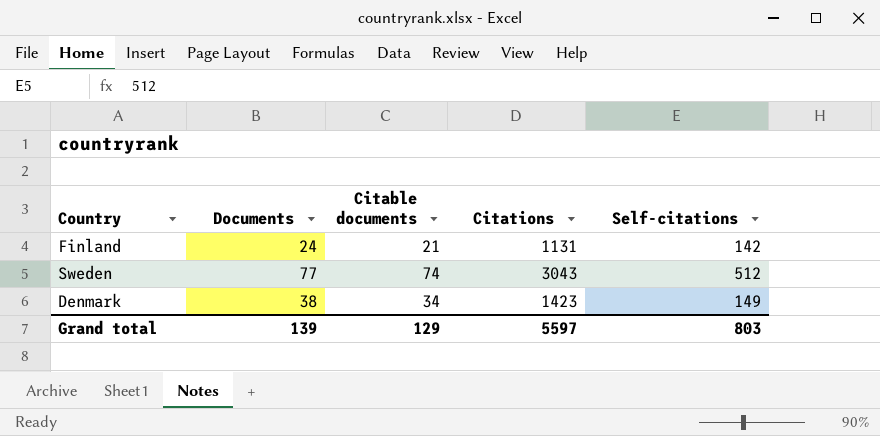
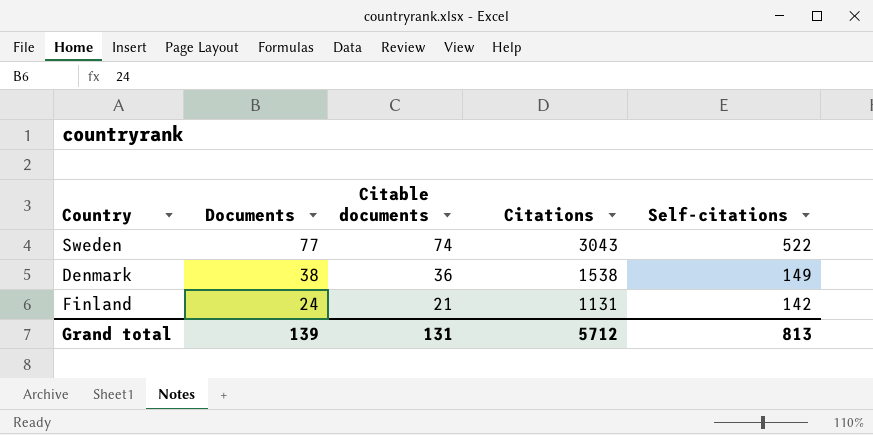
row order: none -> Documents descending
Sweden | Self-citations: 512 -> 522
Denmark | Citable documents: 34 -> 36
Denmark | Citations: 1423 -> 1538
Grand total | Citable documents: 129 -> 131
Grand total | Citations: 5597 -> 5712
Grand total | Self-citations: 803 -> 813

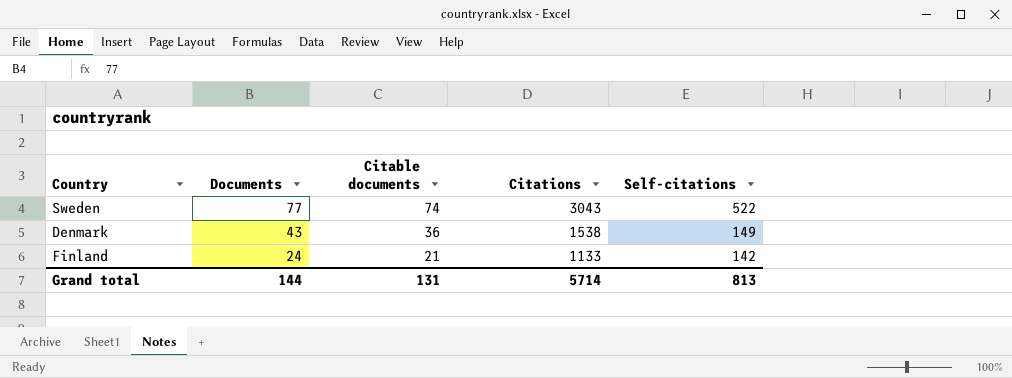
Denmark | Documents: 38 -> 43
Finland | Citations: 1131 -> 1133
Grand total | Documents: 139 -> 144
Grand total | Citations: 5712 -> 5714

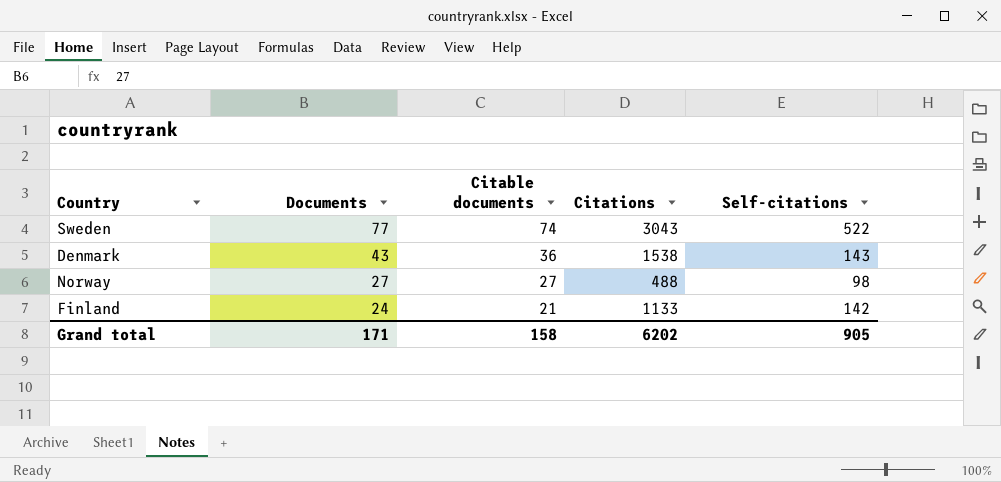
Denmark | Self-citations: 149 -> 143
row Norway: none -> 27 | 27 | 488 | 98
Grand total | Documents: 144 -> 171
Grand total | Citable documents: 131 -> 158
Grand total | Citations: 5714 -> 6202
Grand total | Self-citations: 813 -> 905

